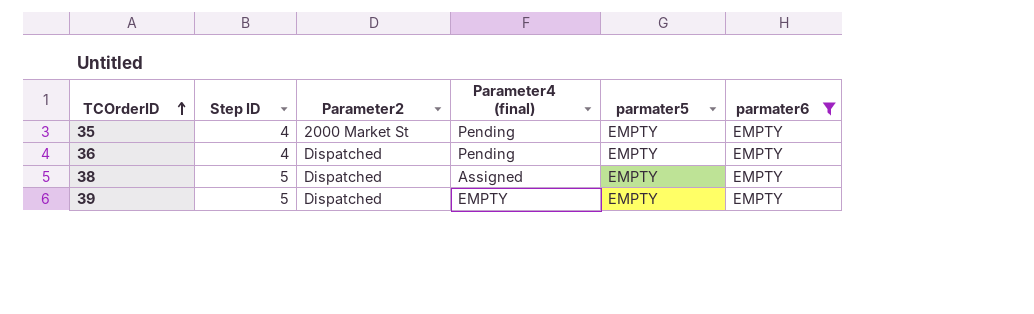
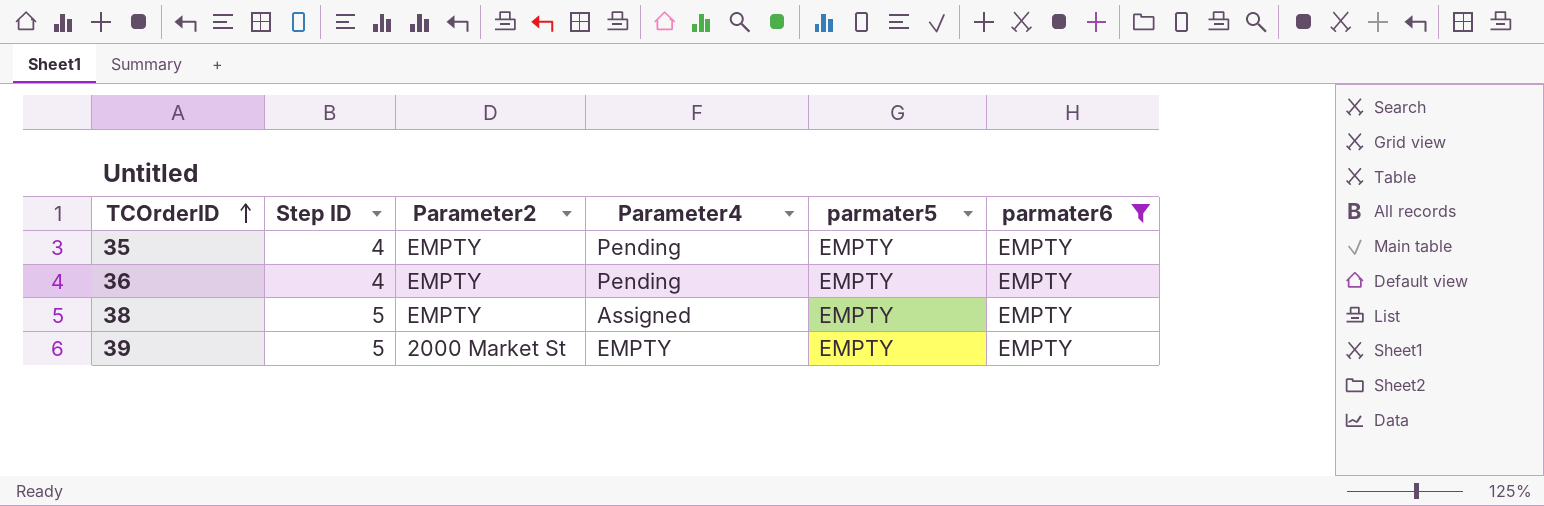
column name: Parameter4 (final) -> Parameter4
35 | Parameter2: 2000 Market St -> EMPTY
36 | Parameter2: Dispatched -> EMPTY
38 | Parameter2: Dispatched -> EMPTY
39 | Parameter2: Dispatched -> 2000 Market St

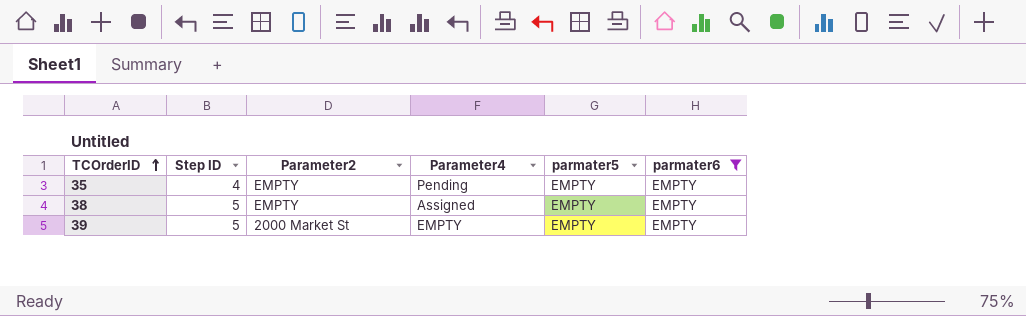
row 36: 4 | EMPTY | Pending | EMPTY | EMPTY -> none

